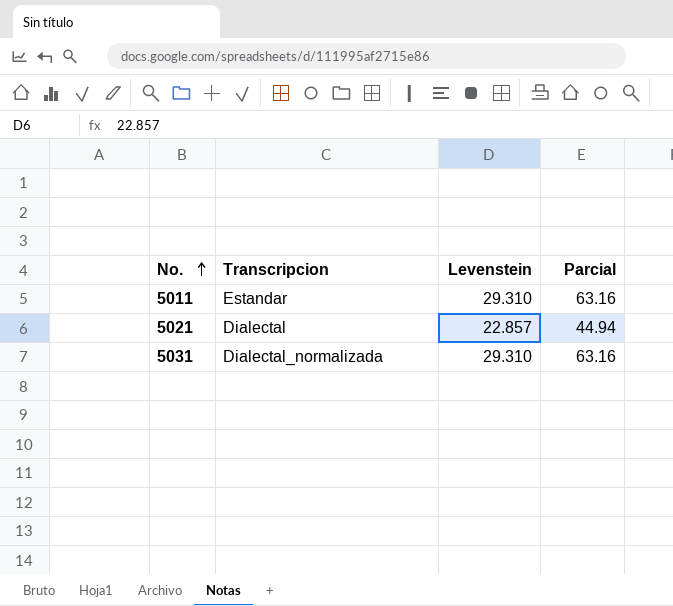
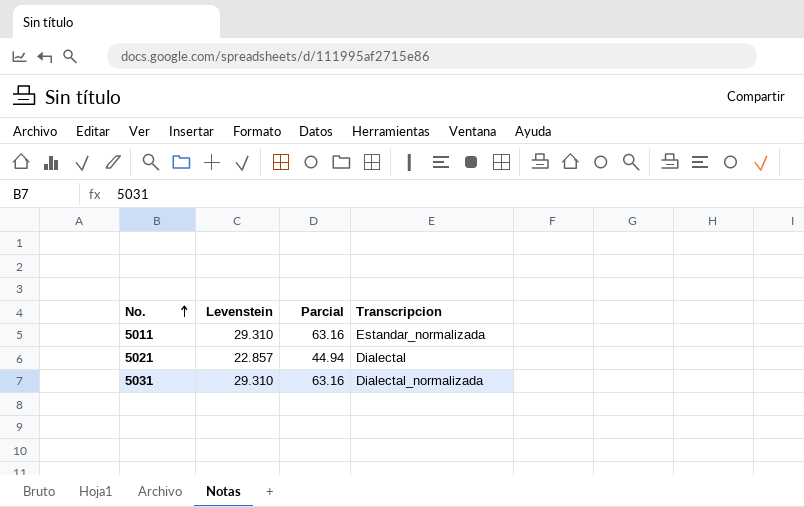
column Transcripcion | position: 2 -> 4
5011 | Transcripcion: Estandar -> Estandar_normalizada

